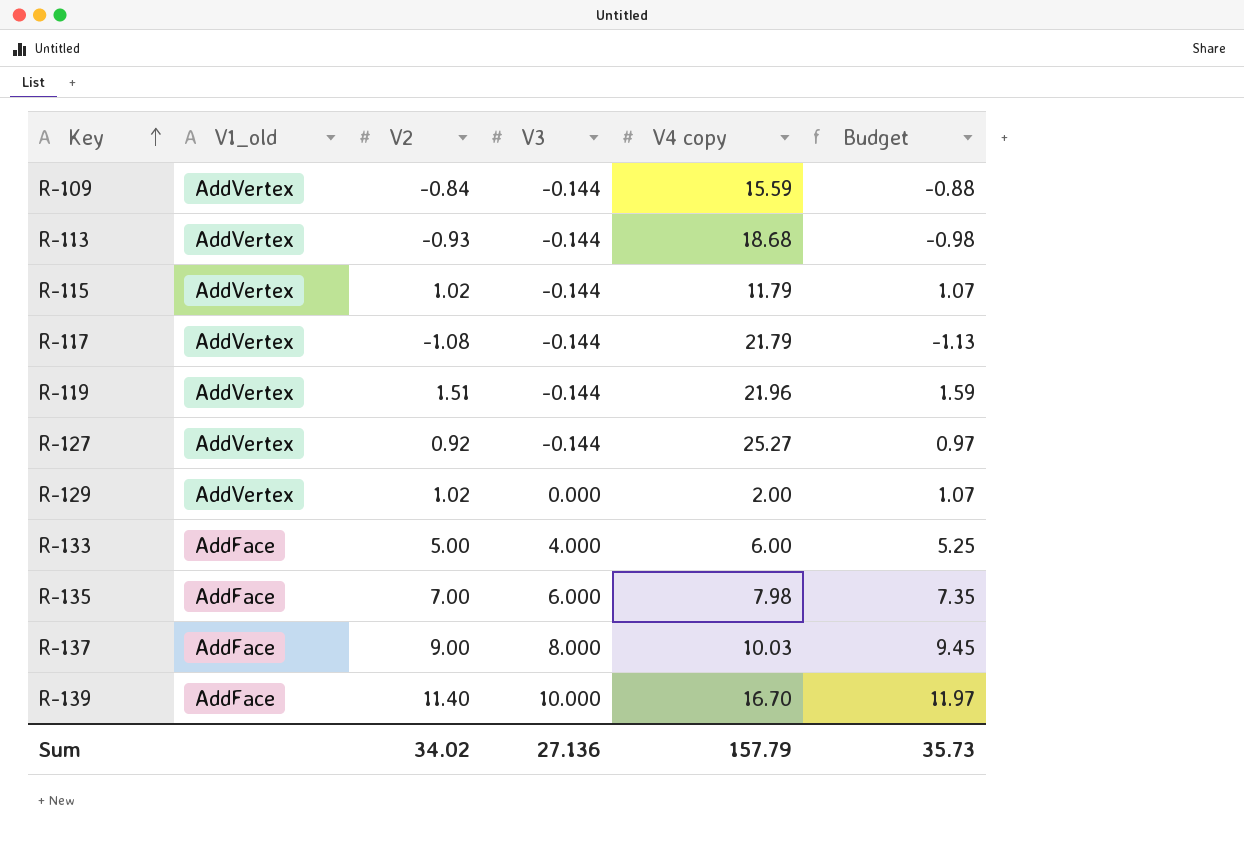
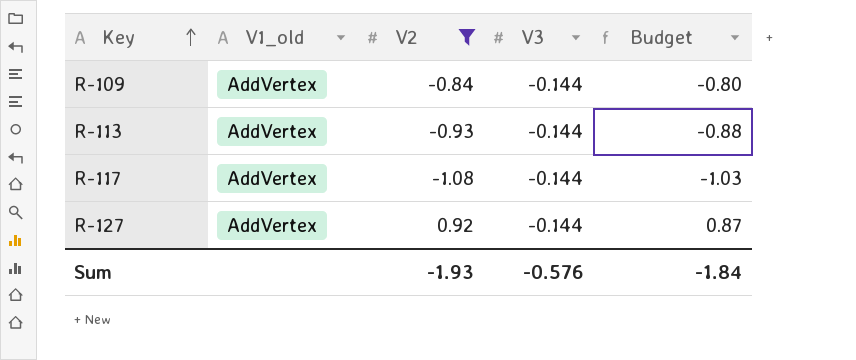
filter: none -> V2 <= 0.92
column V4 copy | position: 5 -> none
column Budget | formula: [V2] * 1.05 -> [V2] * 0.95
Sum | V2: 34.02 -> -1.93
Sum | V3: 27.136 -> -0.576
Sum | Budget: 35.73 -> -1.84

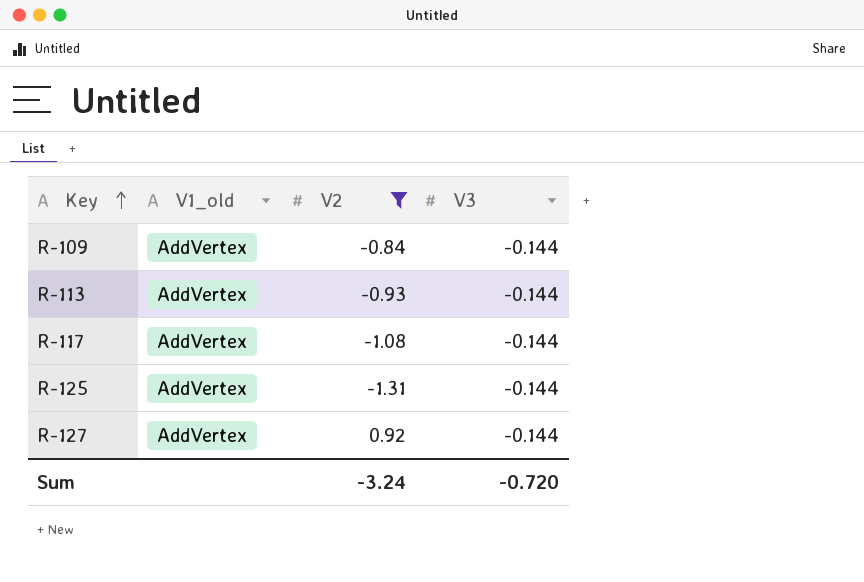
column Budget | formula: [V2] * 0.95 -> none
row R-125: none -> AddVertex | -1.31 | -0.144
Sum | V2: -1.93 -> -3.24
Sum | V3: -0.576 -> -0.720

